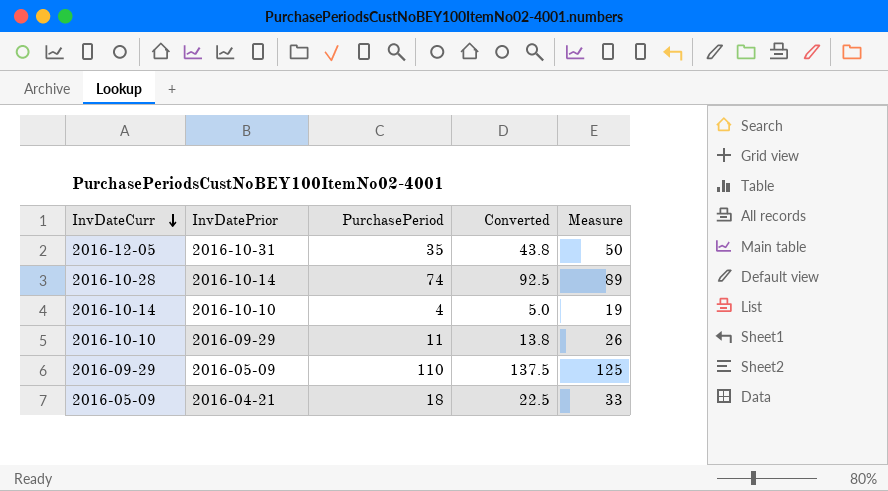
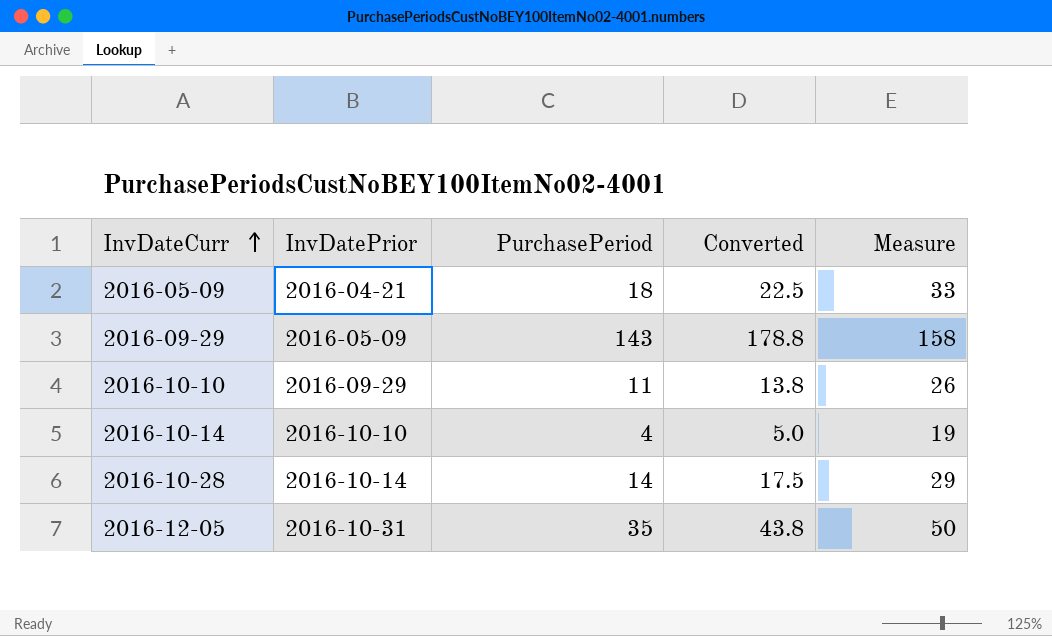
row order: InvDateCurr descending -> InvDateCurr ascending
2016-09-29 | PurchasePeriod: 110 -> 143
2016-09-29 | Converted: 137.5 -> 178.8
2016-09-29 | Measure: 125 -> 158
2016-10-28 | PurchasePeriod: 74 -> 14
2016-10-28 | Converted: 92.5 -> 17.5
2016-10-28 | Measure: 89 -> 29

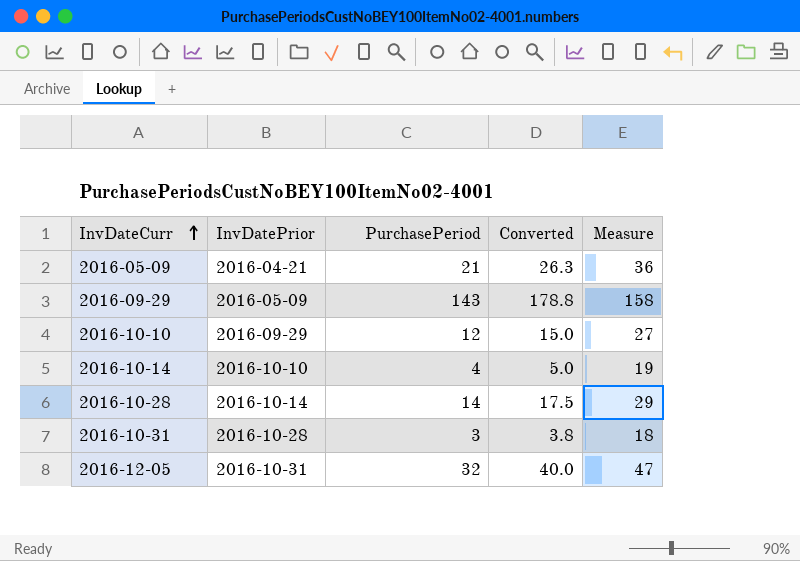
2016-05-09 | PurchasePeriod: 18 -> 21
2016-05-09 | Converted: 22.5 -> 26.3
2016-05-09 | Measure: 33 -> 36
2016-10-10 | PurchasePeriod: 11 -> 12
2016-10-10 | Converted: 13.8 -> 15.0
2016-10-10 | Measure: 26 -> 27
row 2016-10-31: none -> 2016-10-28 | 3 | 3.8 | 18
2016-12-05 | PurchasePeriod: 35 -> 32
2016-12-05 | Converted: 43.8 -> 40.0
2016-12-05 | Measure: 50 -> 47

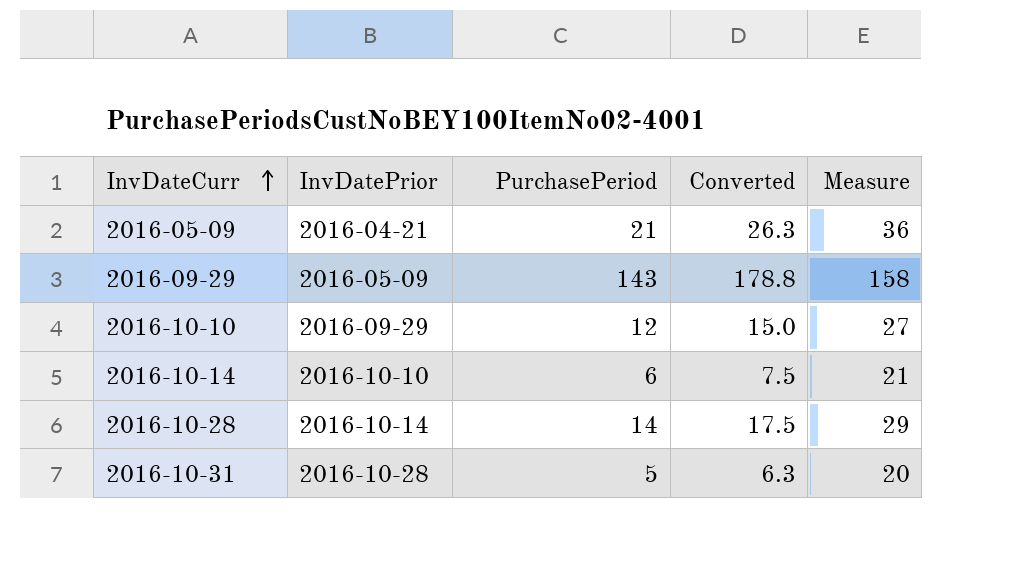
row 2016-12-05: 2016-10-31 | 32 | 40.0 | 47 -> none
2016-10-14 | PurchasePeriod: 4 -> 6
2016-10-14 | Converted: 5.0 -> 7.5
2016-10-14 | Measure: 19 -> 21
2016-10-31 | PurchasePeriod: 3 -> 5
2016-10-31 | Converted: 3.8 -> 6.3
2016-10-31 | Measure: 18 -> 20

